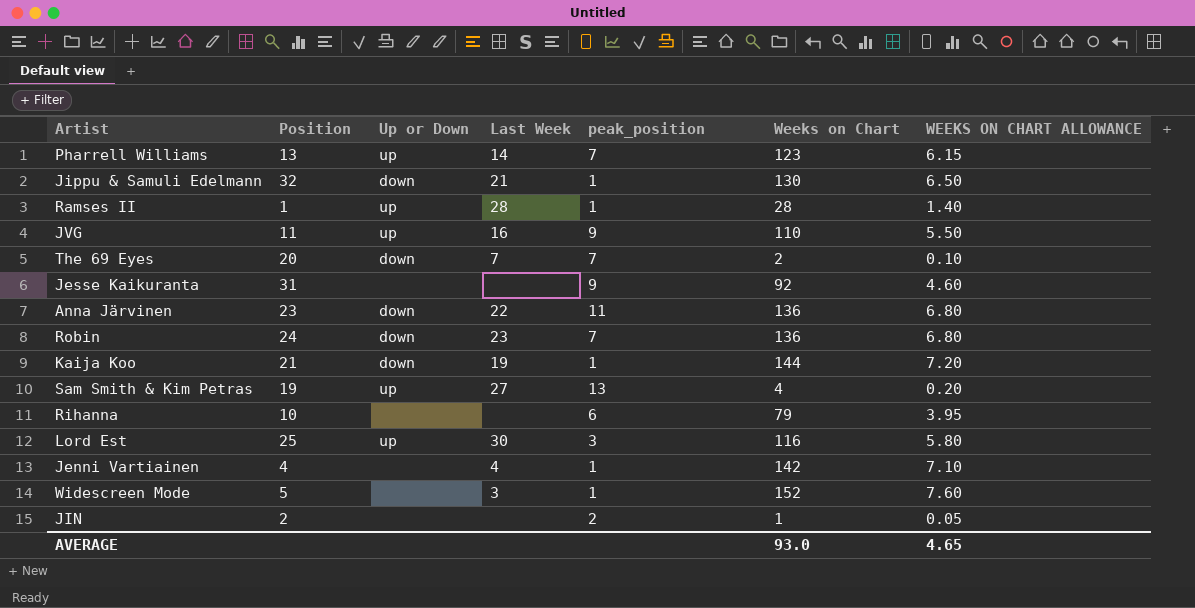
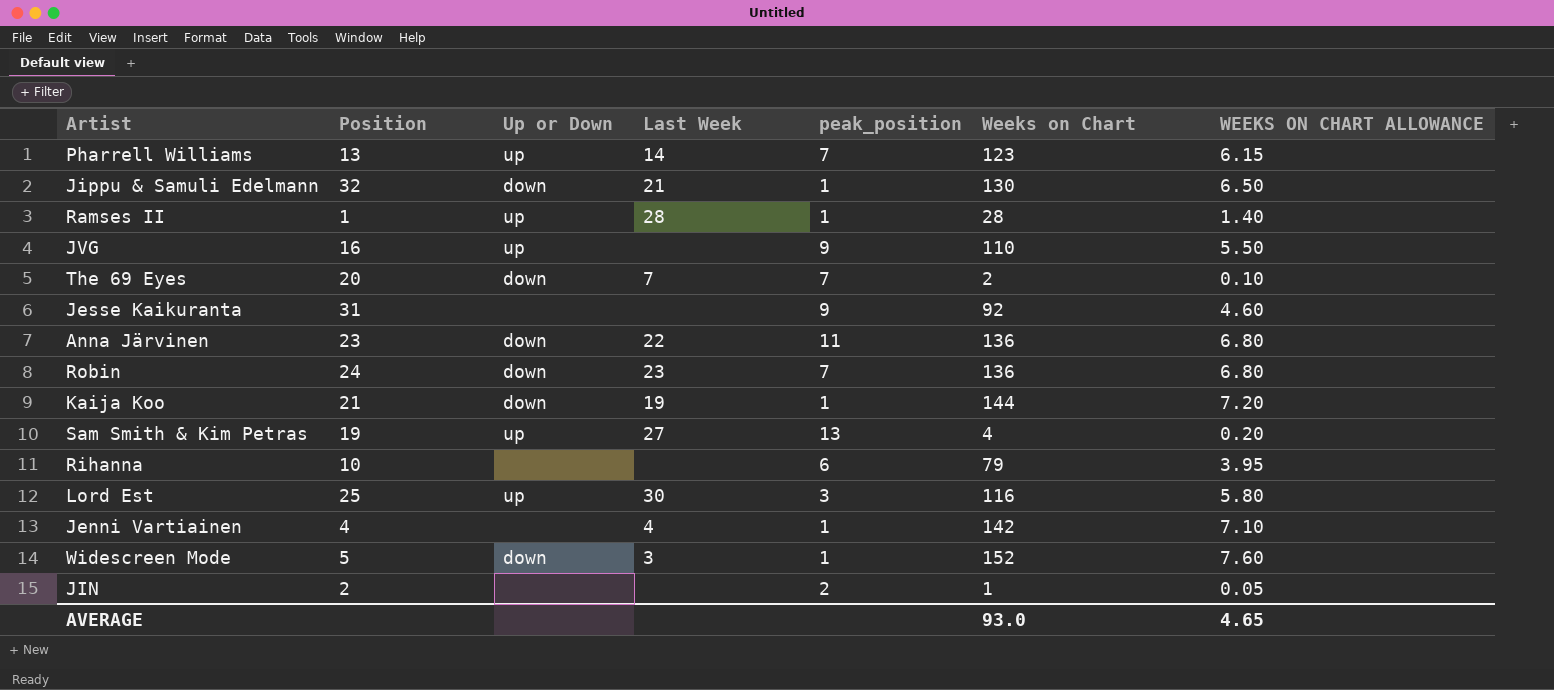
JVG | Position: 11 -> 16
JVG | Last Week: 16 -> none
Widescreen Mode | Up or Down: none -> down

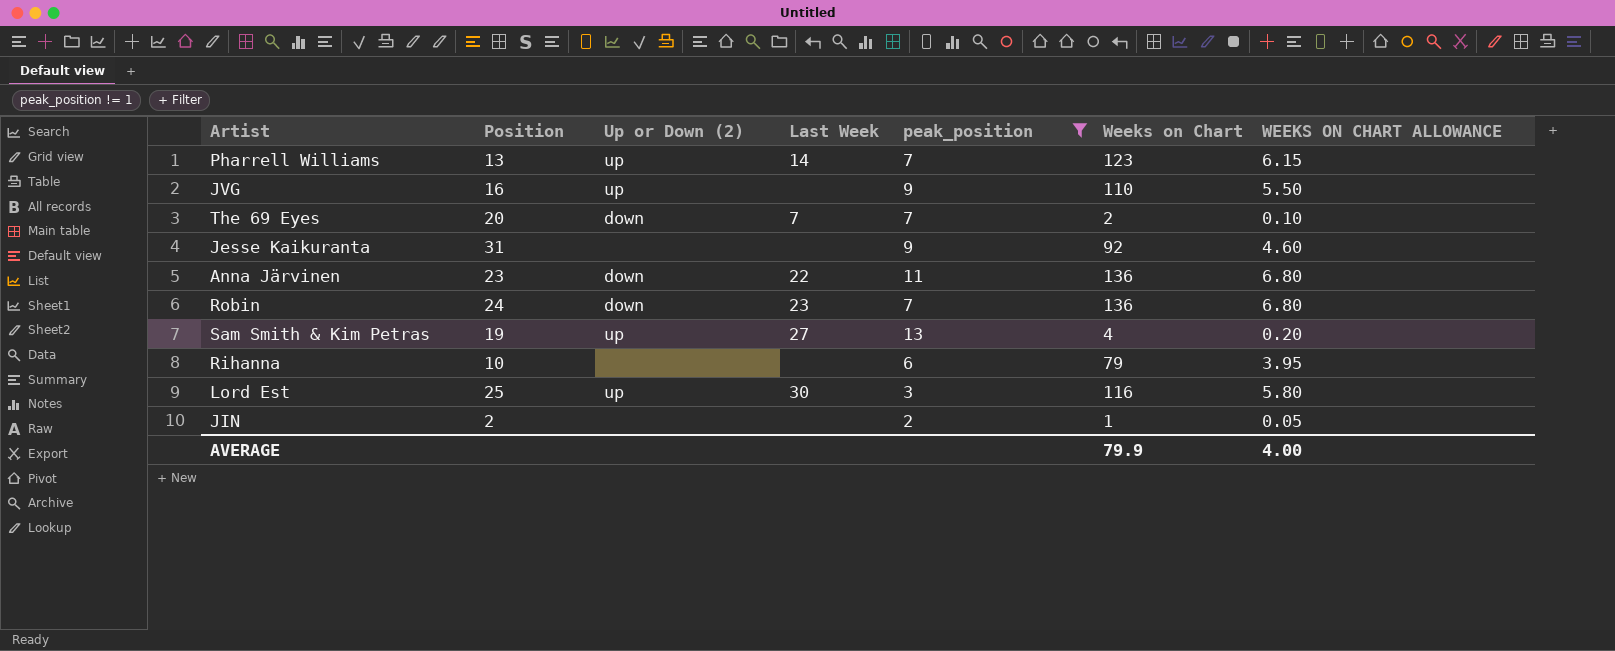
filter: none -> peak_position != 1
column name: Up or Down -> Up or Down (2)
AVERAGE | Weeks on Chart: 93.0 -> 79.9
AVERAGE | WEEKS ON CHART ALLOWANCE: 4.65 -> 4.00

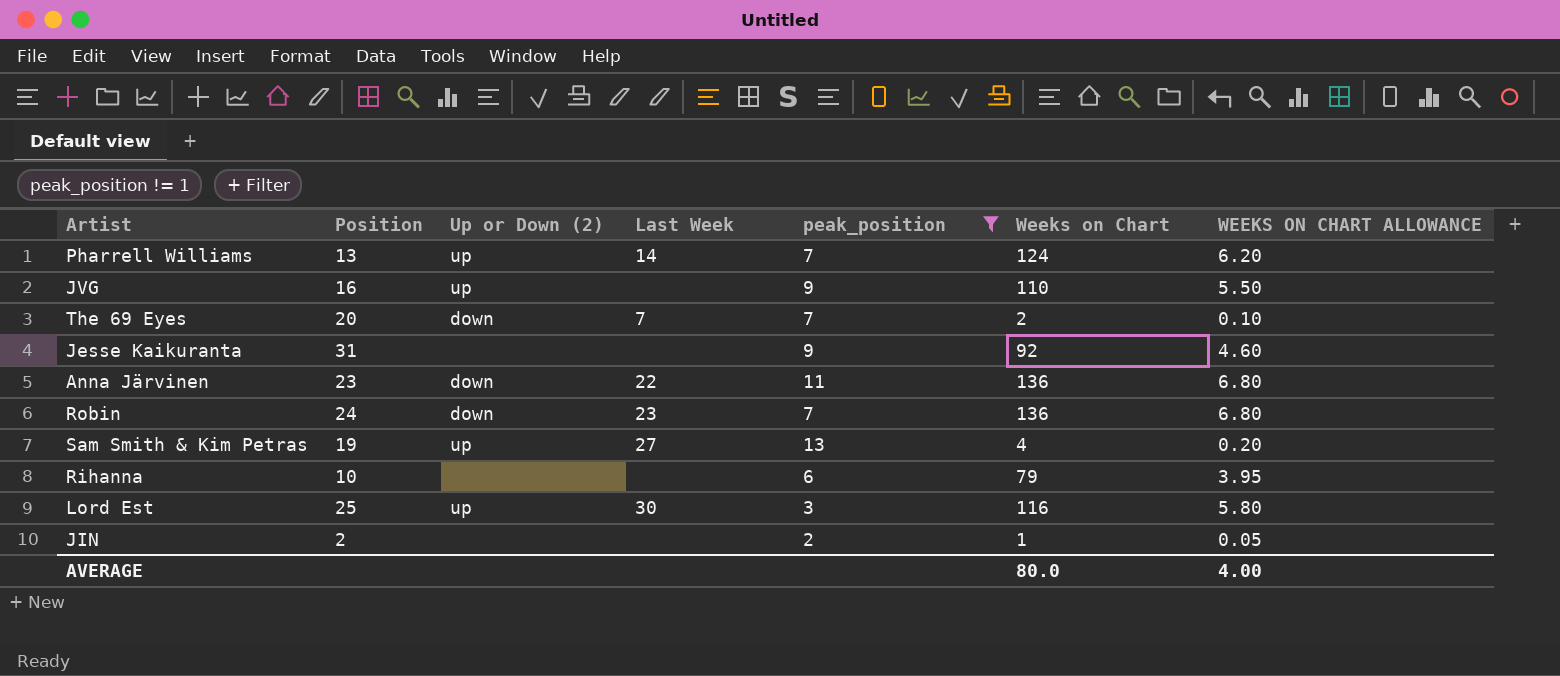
Pharrell Williams | Weeks on Chart: 123 -> 124
Pharrell Williams | WEEKS ON CHART ALLOWANCE: 6.15 -> 6.20
AVERAGE | Weeks on Chart: 79.9 -> 80.0

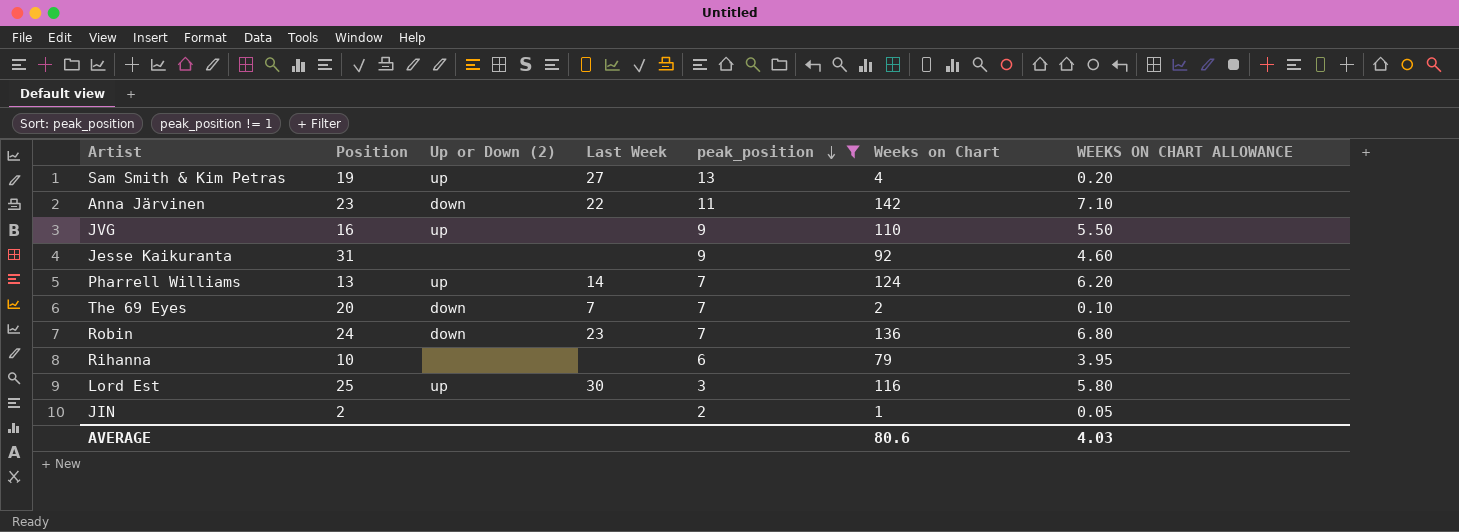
row order: none -> peak_position descending
Anna Järvinen | Weeks on Chart: 136 -> 142
Anna Järvinen | WEEKS ON CHART ALLOWANCE: 6.80 -> 7.10
AVERAGE | Weeks on Chart: 80.0 -> 80.6
AVERAGE | WEEKS ON CHART ALLOWANCE: 4.00 -> 4.03

